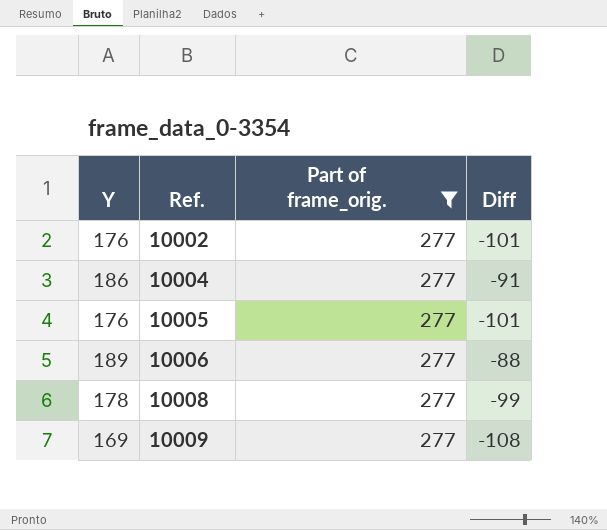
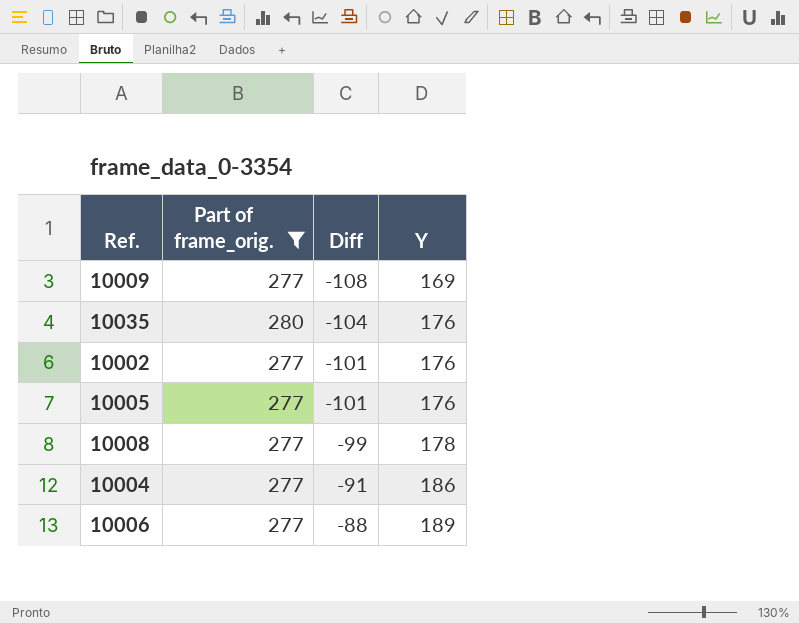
row order: Ref. ascending -> Diff ascending
column Y | position: 1 -> 4
row 10035: none -> 280 | -104 | 176

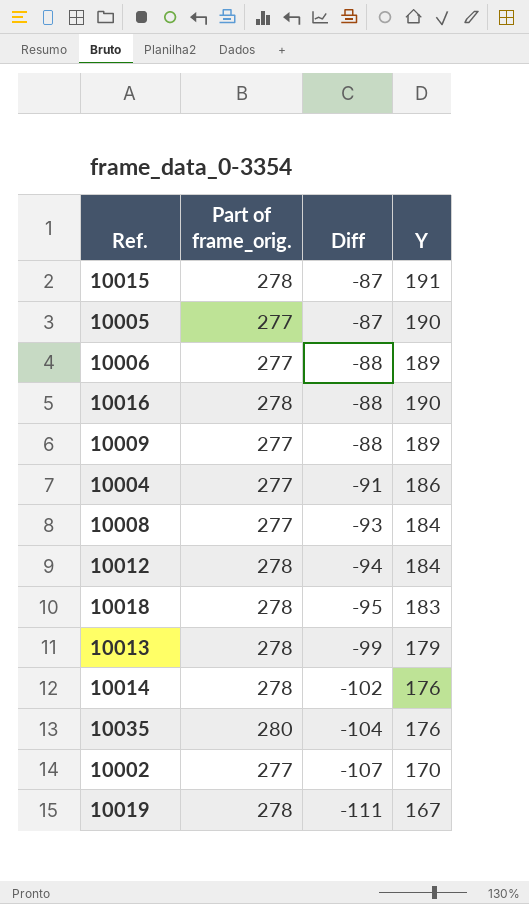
filter: Part of frame_orig. != 278 -> none
row order: Diff ascending -> Diff descending
10005 | Diff: -101 -> -87
10005 | Y: 176 -> 190
10009 | Diff: -108 -> -88
10009 | Y: 169 -> 189
10008 | Diff: -99 -> -93
10008 | Y: 178 -> 184
10002 | Diff: -101 -> -107
10002 | Y: 176 -> 170

